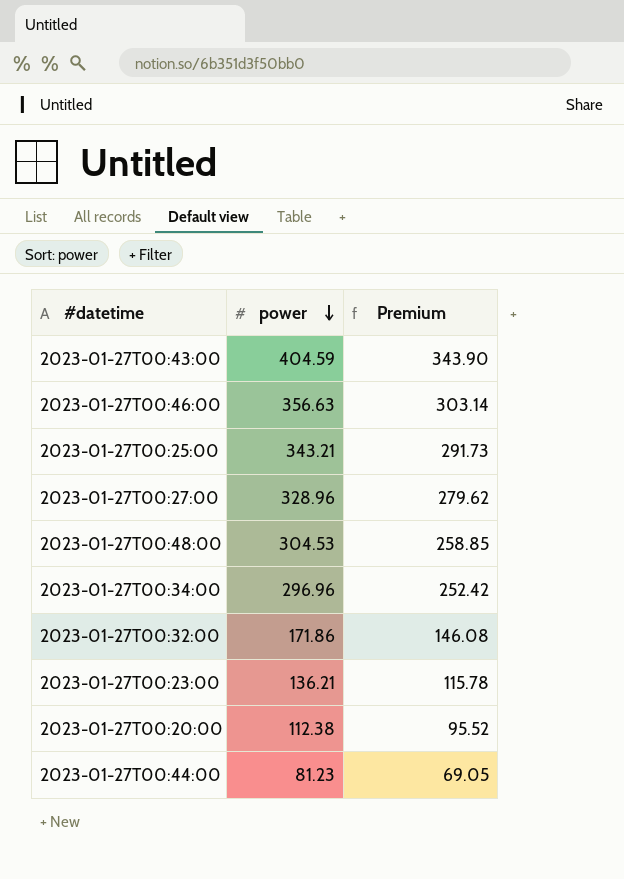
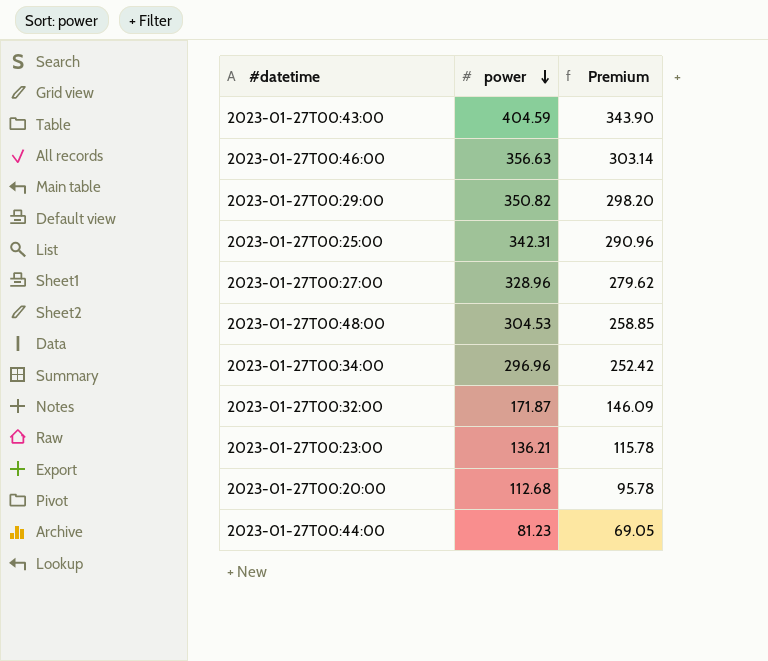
row 2023-01-27T00:29:00: none -> 350.82 | 298.20
2023-01-27T00:25:00 | power: 343.21 -> 342.31
2023-01-27T00:25:00 | Premium: 291.73 -> 290.96
2023-01-27T00:32:00 | power: 171.86 -> 171.87
2023-01-27T00:32:00 | Premium: 146.08 -> 146.09
2023-01-27T00:20:00 | power: 112.38 -> 112.68
2023-01-27T00:20:00 | Premium: 95.52 -> 95.78

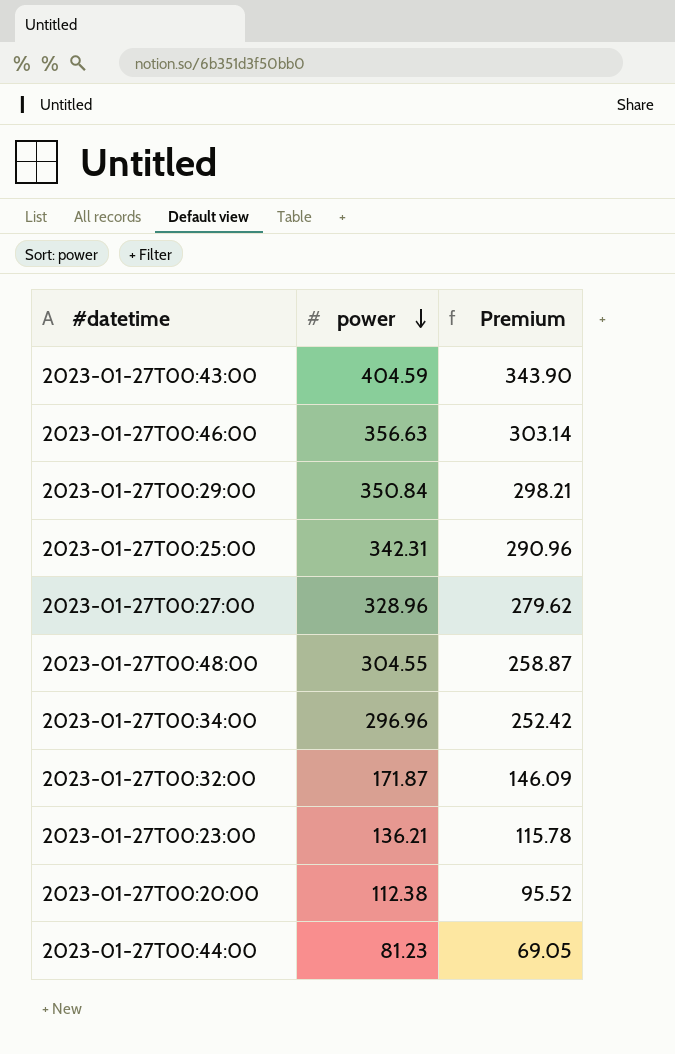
2023-01-27T00:29:00 | power: 350.82 -> 350.84
2023-01-27T00:29:00 | Premium: 298.20 -> 298.21
2023-01-27T00:48:00 | power: 304.53 -> 304.55
2023-01-27T00:48:00 | Premium: 258.85 -> 258.87
2023-01-27T00:20:00 | power: 112.68 -> 112.38
2023-01-27T00:20:00 | Premium: 95.78 -> 95.52

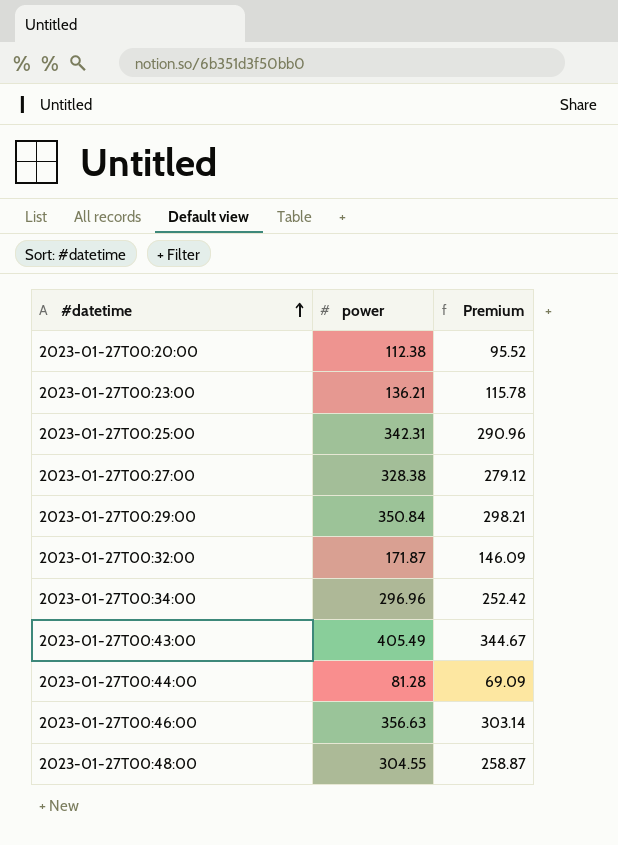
row order: power descending -> #datetime ascending
2023-01-27T00:27:00 | power: 328.96 -> 328.38
2023-01-27T00:27:00 | Premium: 279.62 -> 279.12
2023-01-27T00:43:00 | power: 404.59 -> 405.49
2023-01-27T00:43:00 | Premium: 343.90 -> 344.67
2023-01-27T00:44:00 | power: 81.23 -> 81.28
2023-01-27T00:44:00 | Premium: 69.05 -> 69.09

